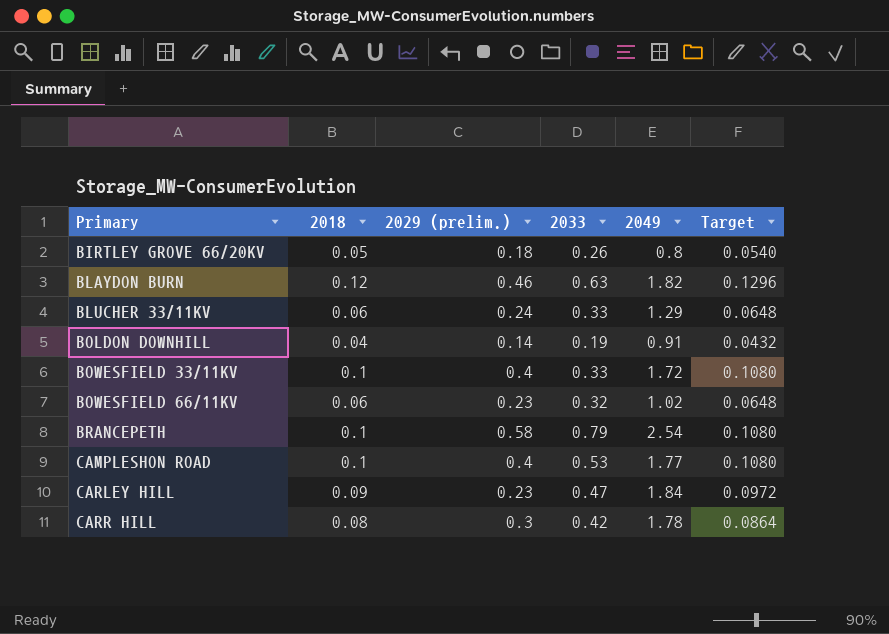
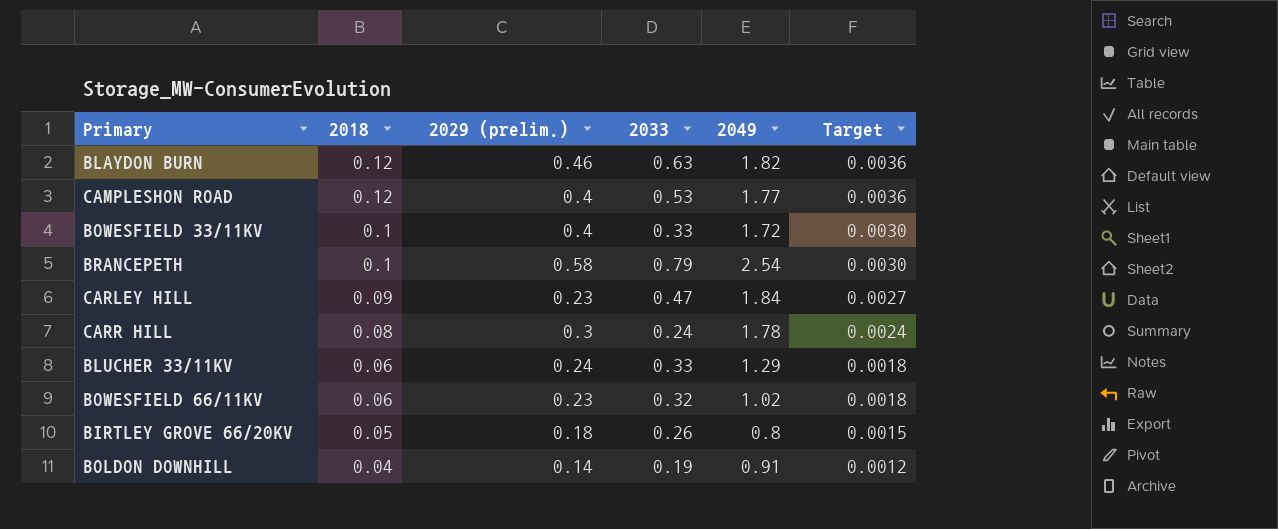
row order: Primary ascending -> 2018 descending
column Target | formula: [2018] * 1.08 -> [2018] * 0.03
CAMPLESHON ROAD | 2018: 0.1 -> 0.12
CARR HILL | 2033: 0.42 -> 0.24

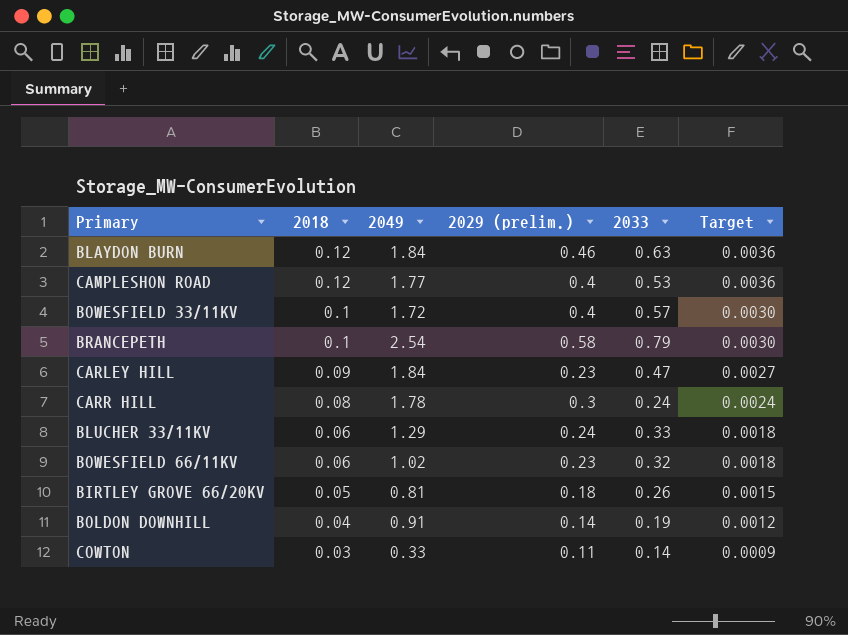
column 2049 | position: 5 -> 3
BLAYDON BURN | 2049: 1.82 -> 1.84
BOWESFIELD 33/11KV | 2033: 0.33 -> 0.57
BIRTLEY GROVE 66/20KV | 2049: 0.8 -> 0.81
row COWTON: none -> 0.03 | 0.33 | 0.11 | 0.14 | 0.0009

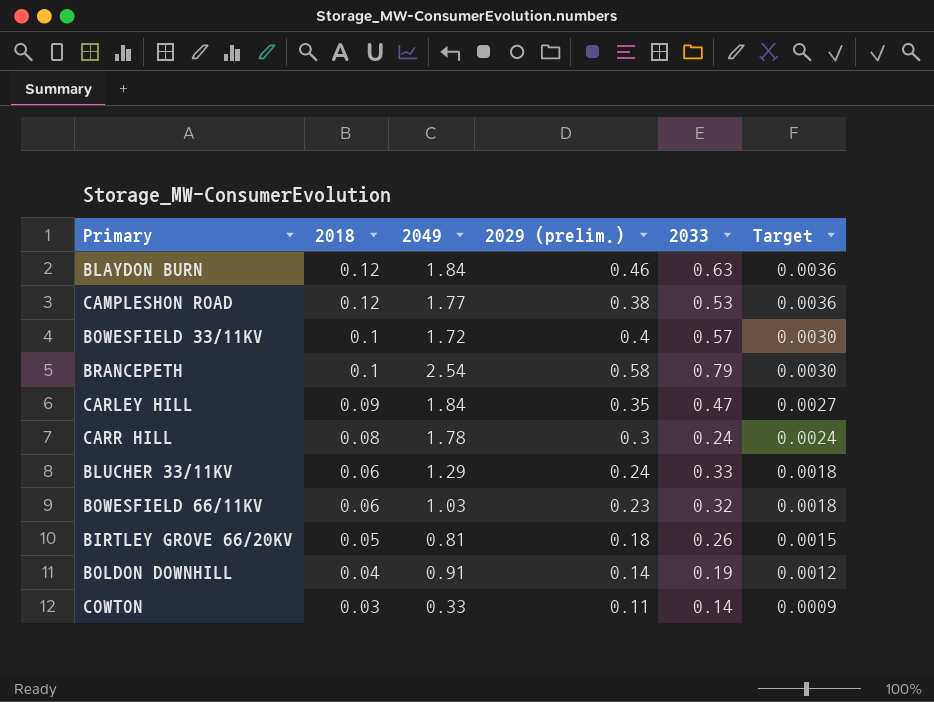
CAMPLESHON ROAD | 2029 (prelim.): 0.4 -> 0.38
CARLEY HILL | 2029 (prelim.): 0.23 -> 0.35
BOWESFIELD 66/11KV | 2049: 1.02 -> 1.03

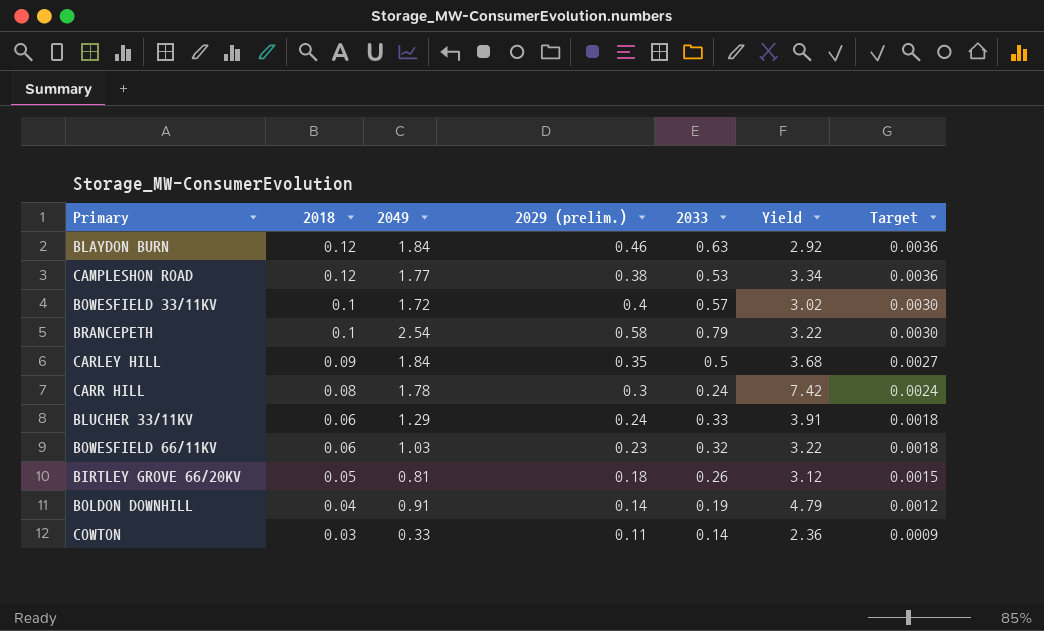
column Yield | formula: none -> [2049] / [2033]
CARLEY HILL | 2033: 0.47 -> 0.5

